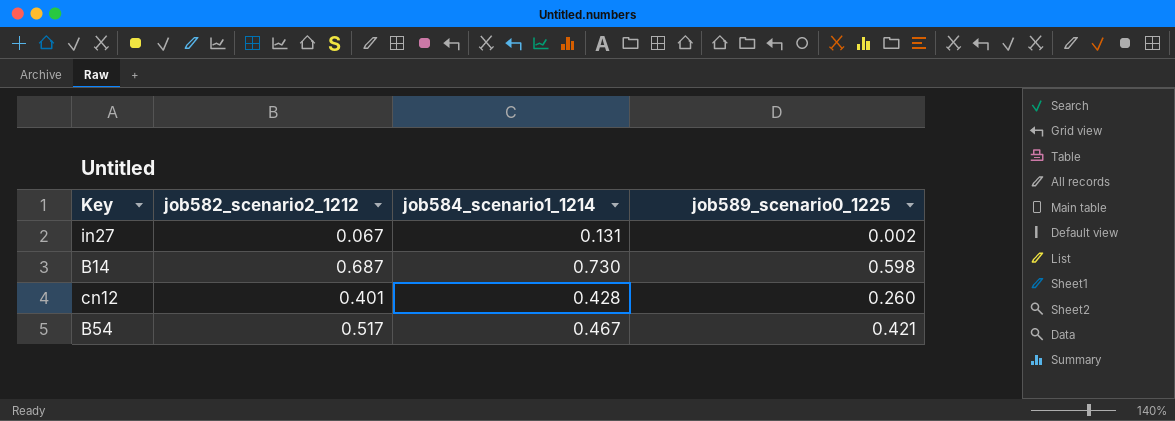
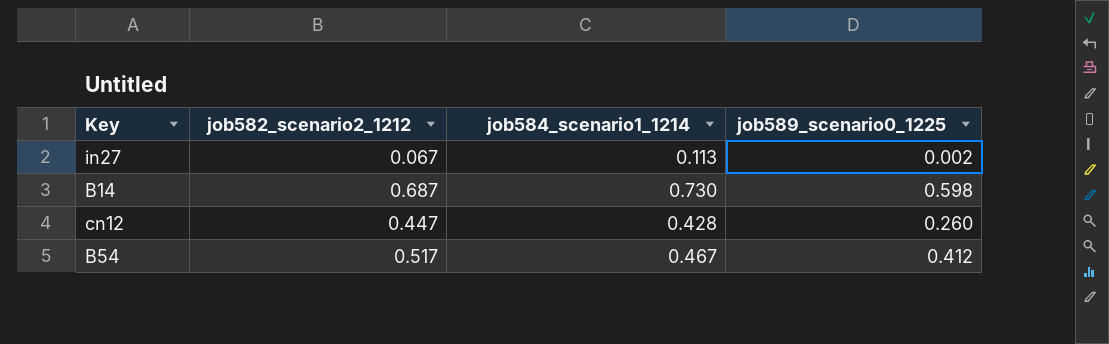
in27 | job584_scenario1_1214: 0.131 -> 0.113
cn12 | job582_scenario2_1212: 0.401 -> 0.447
B54 | job589_scenario0_1225: 0.421 -> 0.412

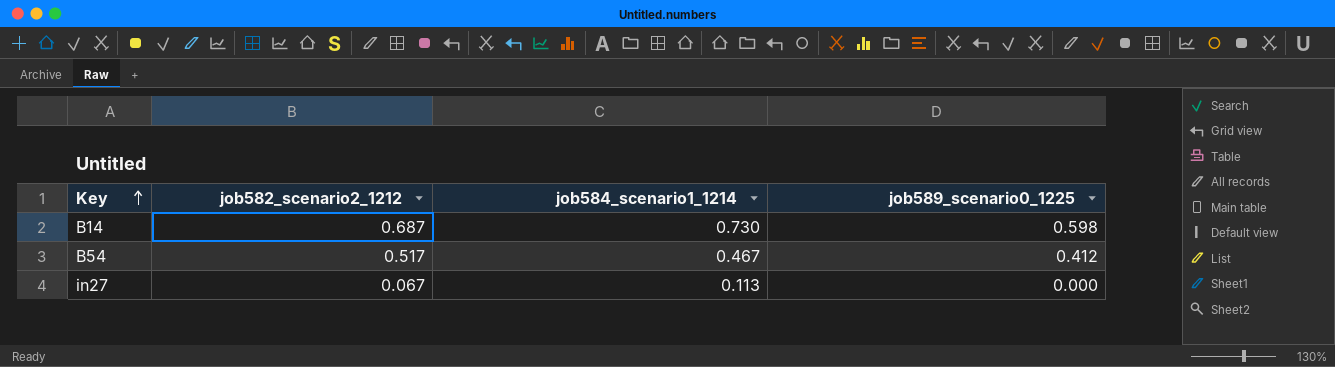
row order: none -> Key ascending
row cn12: 0.447 | 0.428 | 0.260 -> none
in27 | job589_scenario0_1225: 0.002 -> 0.000

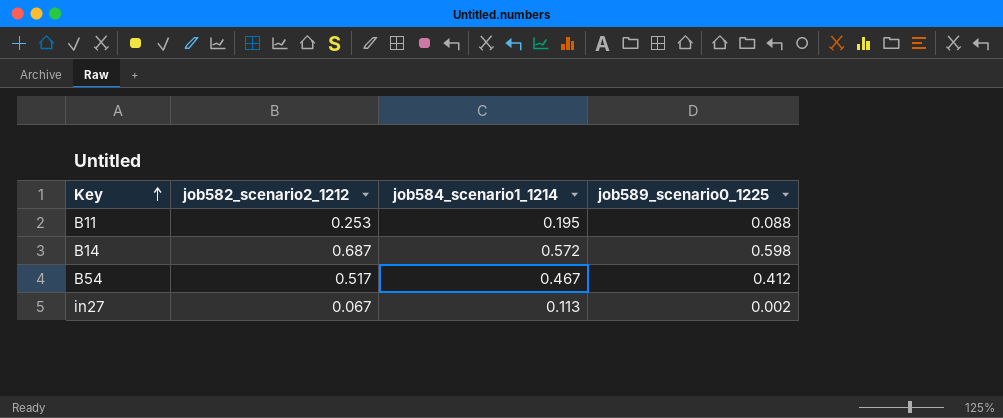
row B11: none -> 0.253 | 0.195 | 0.088
B14 | job584_scenario1_1214: 0.730 -> 0.572
in27 | job589_scenario0_1225: 0.000 -> 0.002

